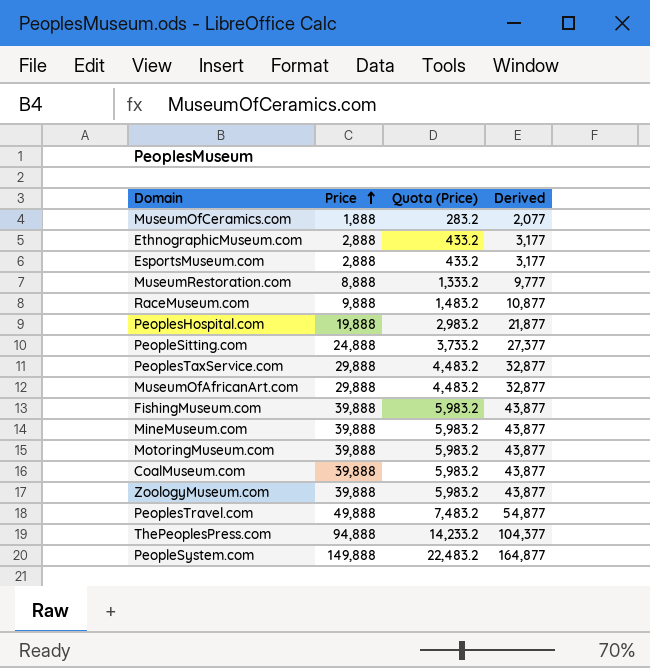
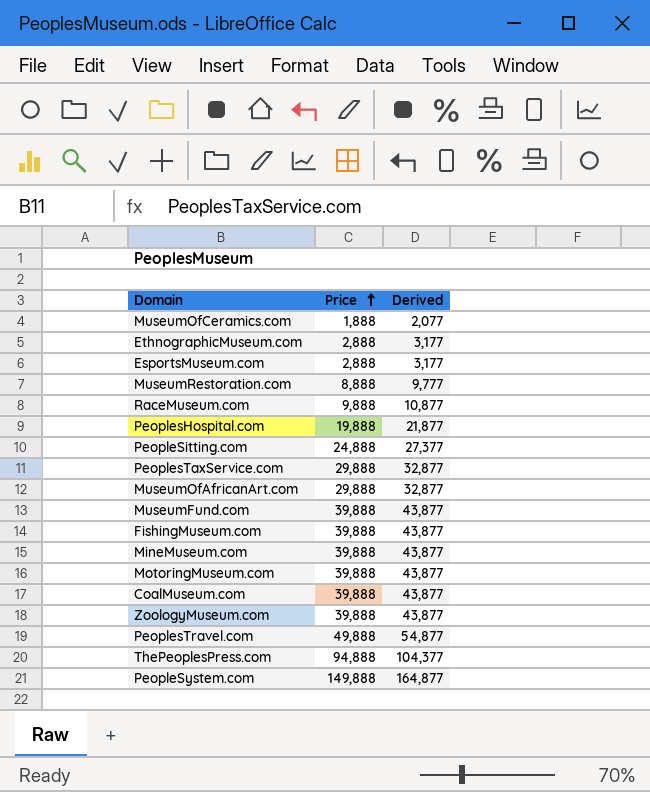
column Quota (Price) | formula: [Price] * 0.15 -> none
row MuseumFund.com: none -> 39,888 | 43,877

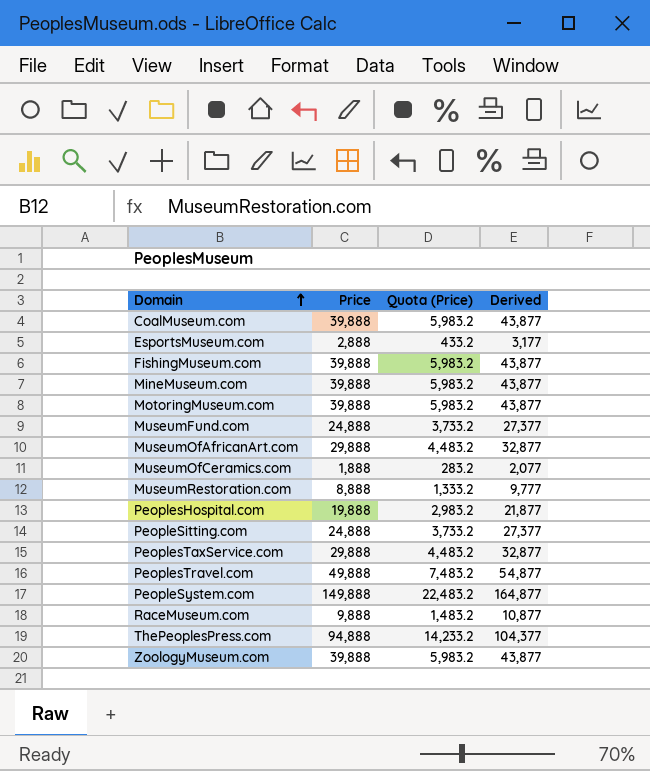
row order: Price ascending -> Domain ascending
column Quota (Price) | formula: none -> [Price] * 0.15
row EthnographicMuseum.com: 2,888 | 3,177 -> none
MuseumFund.com | Price: 39,888 -> 24,888
MuseumFund.com | Derived: 43,877 -> 27,377

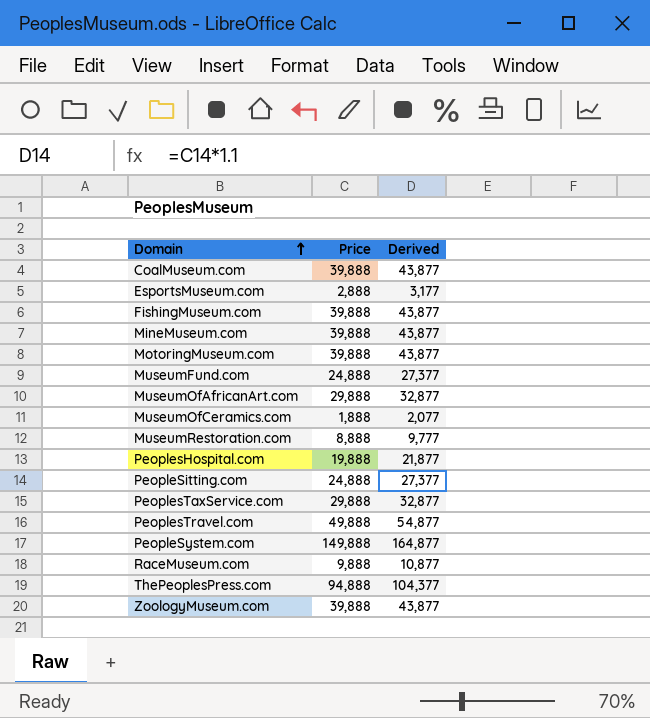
column Quota (Price) | formula: [Price] * 0.15 -> none

